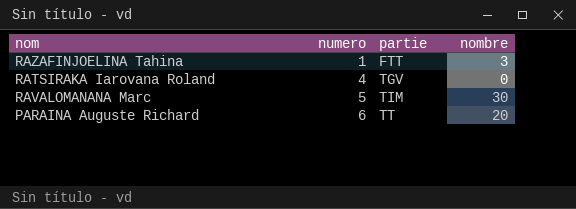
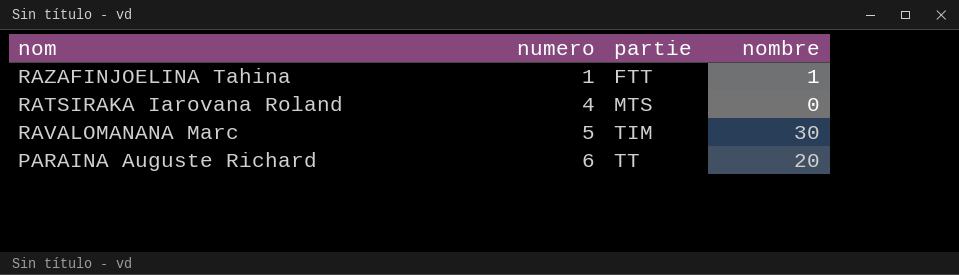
RAZAFINJOELINA Tahina | nombre: 3 -> 1
RATSIRAKA Iarovana Roland | partie: TGV -> MTS

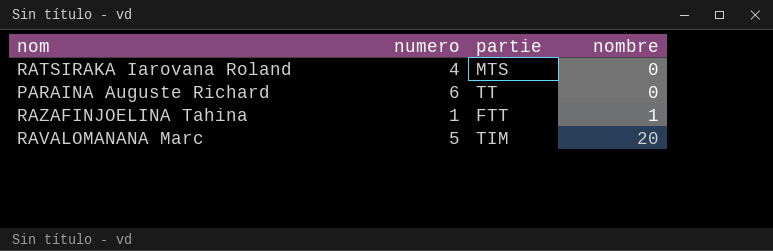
row order: numero ascending -> nombre ascending
PARAINA Auguste Richard | nombre: 20 -> 0
RAVALOMANANA Marc | nombre: 30 -> 20

